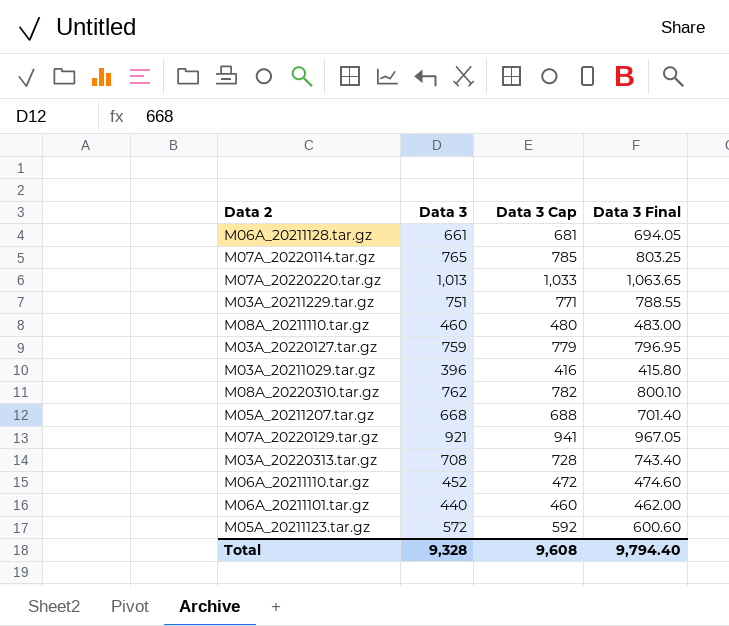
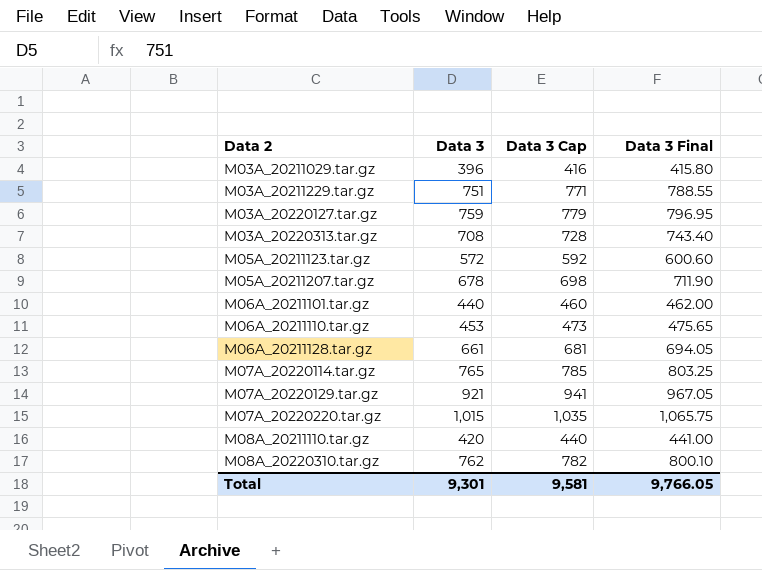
row order: none -> Data 2 ascending
M05A_20211207.tar.gz | Data 3: 668 -> 678
M05A_20211207.tar.gz | Data 3 Cap: 688 -> 698
M05A_20211207.tar.gz | Data 3 Final: 701.40 -> 711.90
M06A_20211110.tar.gz | Data 3: 452 -> 453
M06A_20211110.tar.gz | Data 3 Cap: 472 -> 473
M06A_20211110.tar.gz | Data 3 Final: 474.60 -> 475.65
M07A_20220220.tar.gz | Data 3: 1,013 -> 1,015
M07A_20220220.tar.gz | Data 3 Cap: 1,033 -> 1,035
M07A_20220220.tar.gz | Data 3 Final: 1,063.65 -> 1,065.75
M08A_20211110.tar.gz | Data 3: 460 -> 420
M08A_20211110.tar.gz | Data 3 Cap: 480 -> 440
M08A_20211110.tar.gz | Data 3 Final: 483.00 -> 441.00
Total | Data 3: 9,328 -> 9,301
Total | Data 3 Cap: 9,608 -> 9,581
Total | Data 3 Final: 9,794.40 -> 9,766.05

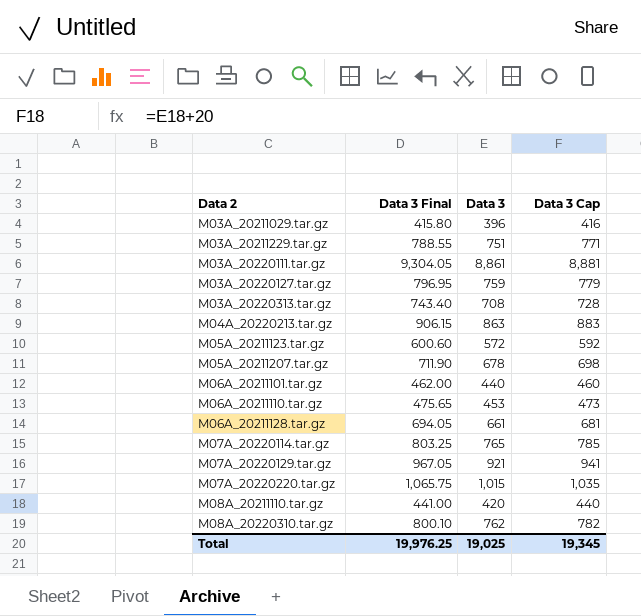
column Data 3 Final | position: 4 -> 2
row M03A_20220111.tar.gz: none -> 9,304.05 | 8,861 | 8,881
row M04A_20220213.tar.gz: none -> 906.15 | 863 | 883
Total | Data 3 Final: 9,766.05 -> 19,976.25
Total | Data 3: 9,301 -> 19,025
Total | Data 3 Cap: 9,581 -> 19,345

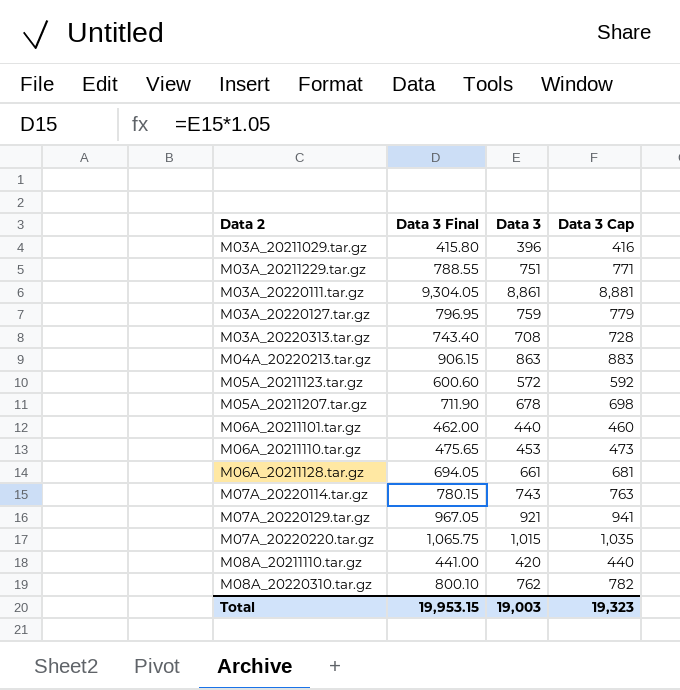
M07A_20220114.tar.gz | Data 3 Final: 803.25 -> 780.15
M07A_20220114.tar.gz | Data 3: 765 -> 743
M07A_20220114.tar.gz | Data 3 Cap: 785 -> 763
Total | Data 3 Final: 19,976.25 -> 19,953.15
Total | Data 3: 19,025 -> 19,003
Total | Data 3 Cap: 19,345 -> 19,323

